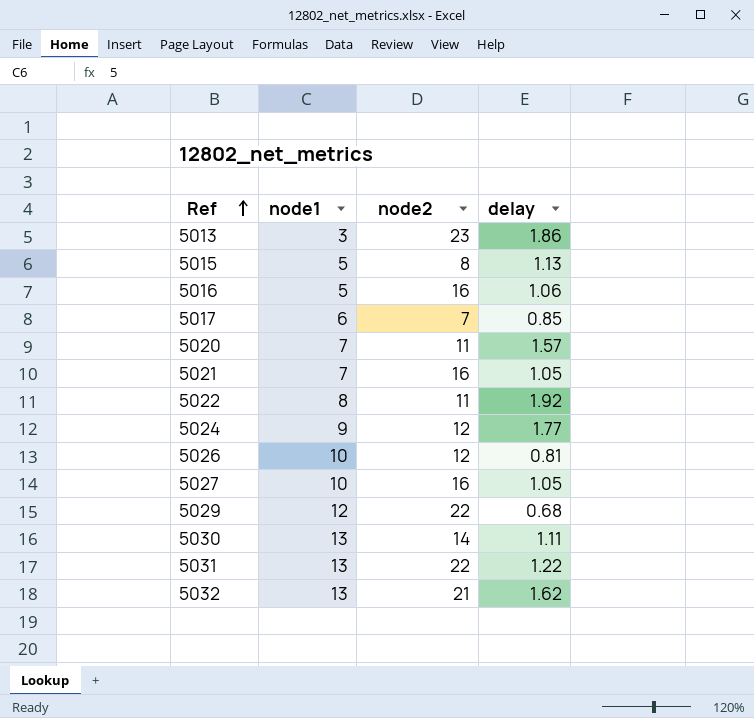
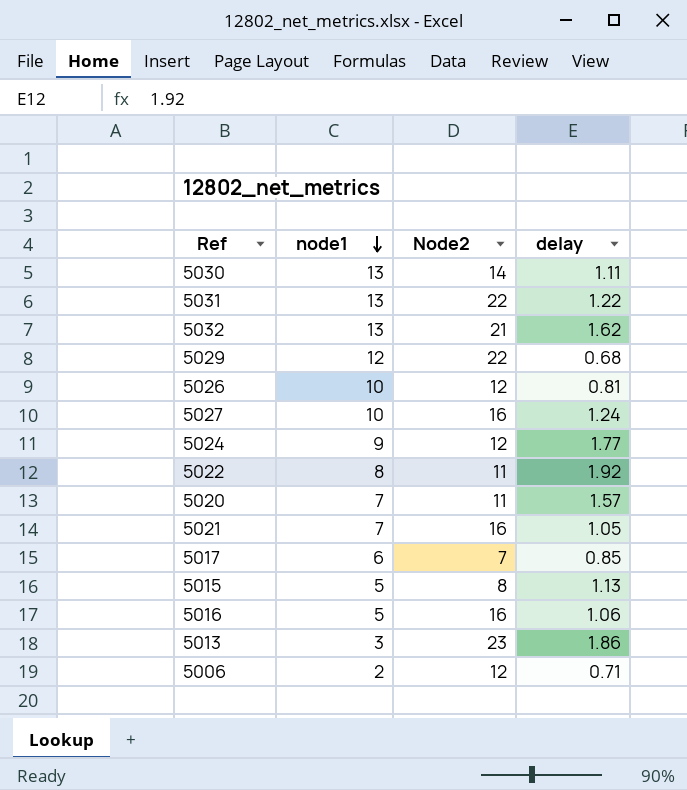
row order: Ref ascending -> node1 descending
column name: node2 -> Node2
5027 | delay: 1.05 -> 1.24
row 5006: none -> 2 | 12 | 0.71

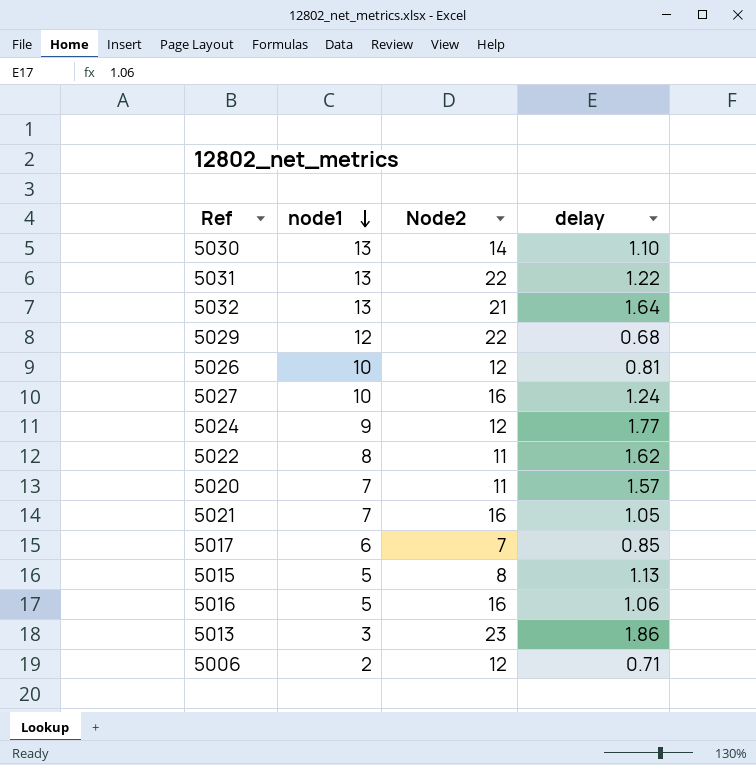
5030 | delay: 1.11 -> 1.10
5032 | delay: 1.62 -> 1.64
5022 | delay: 1.92 -> 1.62

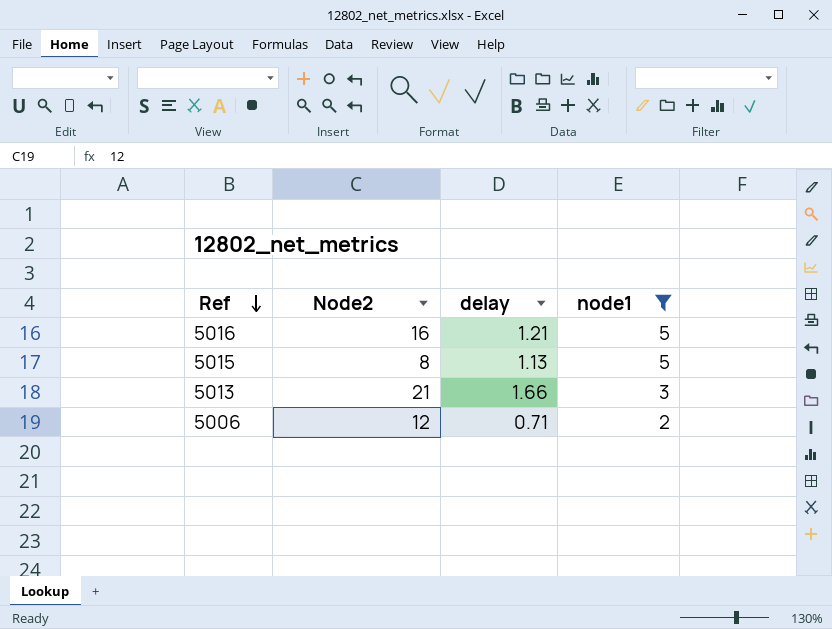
filter: none -> node1 <= 5
row order: node1 descending -> Ref descending
column node1 | position: 2 -> 4
5016 | delay: 1.06 -> 1.21
5013 | Node2: 23 -> 21
5013 | delay: 1.86 -> 1.66

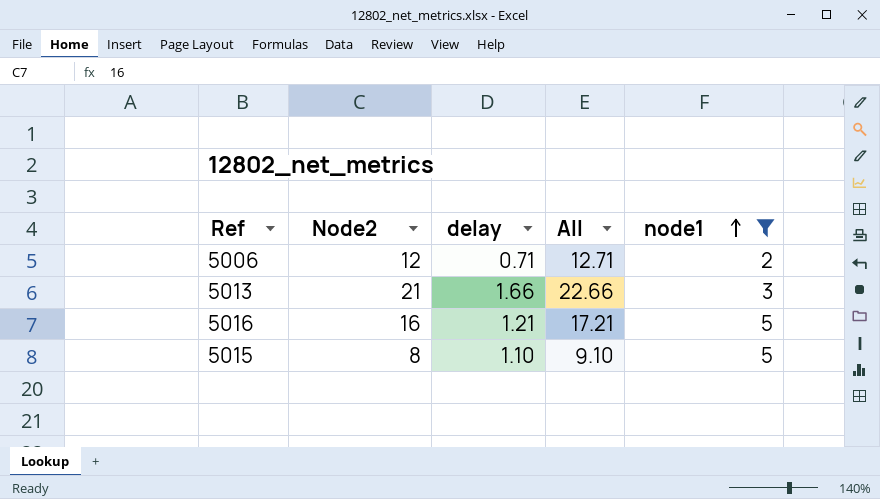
row order: Ref descending -> node1 ascending
column All | formula: none -> [Node2] + [delay]
5015 | delay: 1.13 -> 1.10

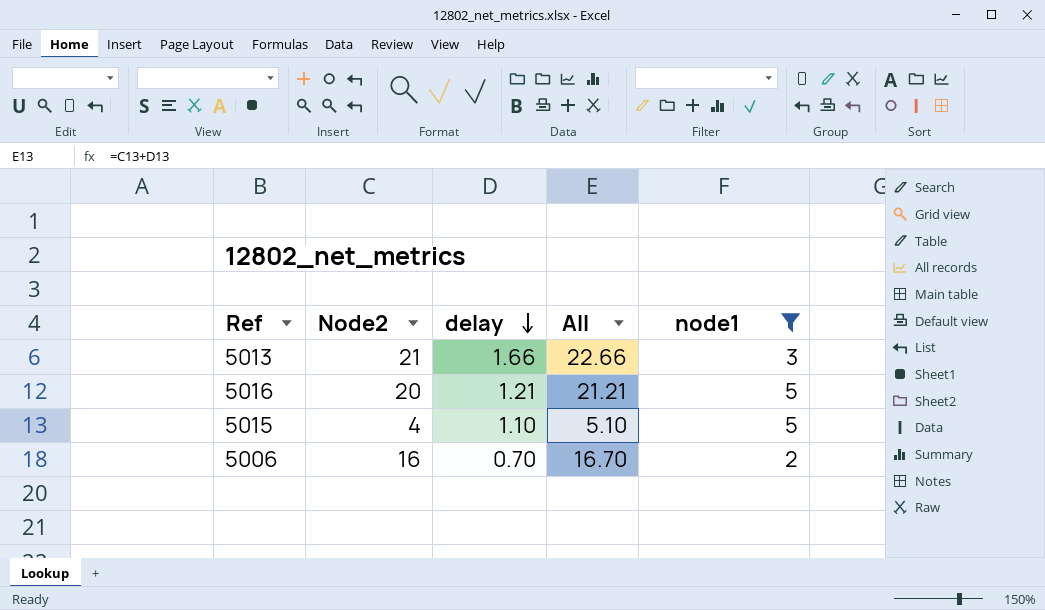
row order: node1 ascending -> delay descending
5016 | Node2: 16 -> 20
5016 | All: 17.21 -> 21.21
5015 | Node2: 8 -> 4
5015 | All: 9.10 -> 5.10
5006 | Node2: 12 -> 16
5006 | delay: 0.71 -> 0.70
5006 | All: 12.71 -> 16.70

